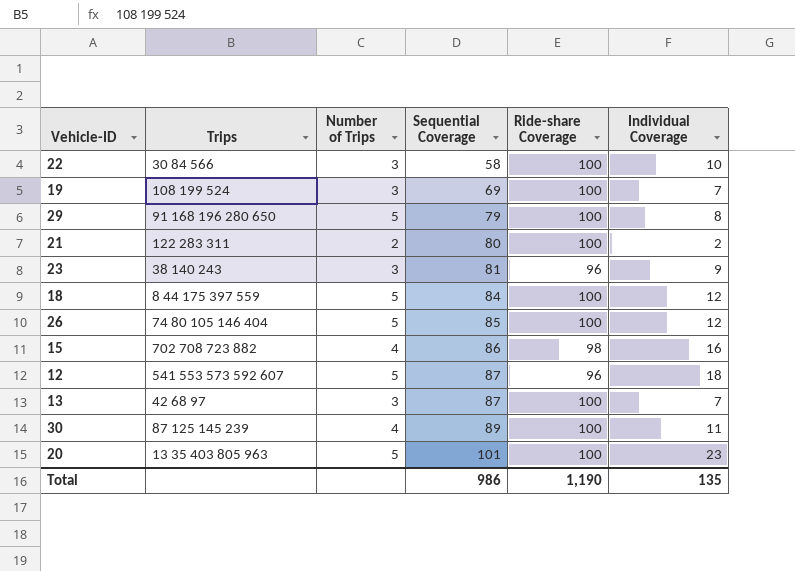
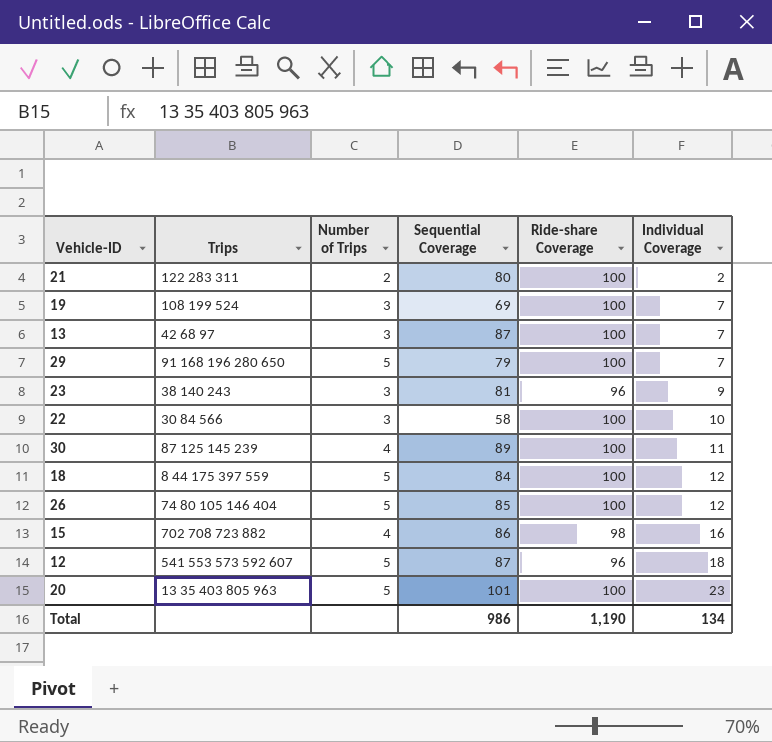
row order: Sequential Coverage ascending -> Individual Coverage ascending
29 | Individual Coverage: 8 -> 7
Total | Individual Coverage: 135 -> 134

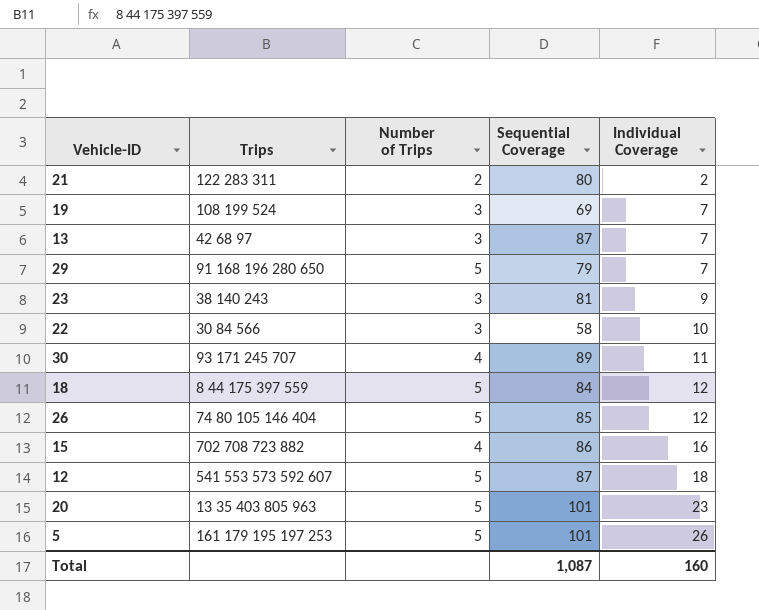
column Ride-share Coverage | position: 5 -> none
30 | Trips: 87 125 145 239 -> 93 171 245 707
row 5: none -> 161 179 195 197 253 | 5 | 101 | 26
Total | Sequential Coverage: 986 -> 1,087
Total | Individual Coverage: 134 -> 160

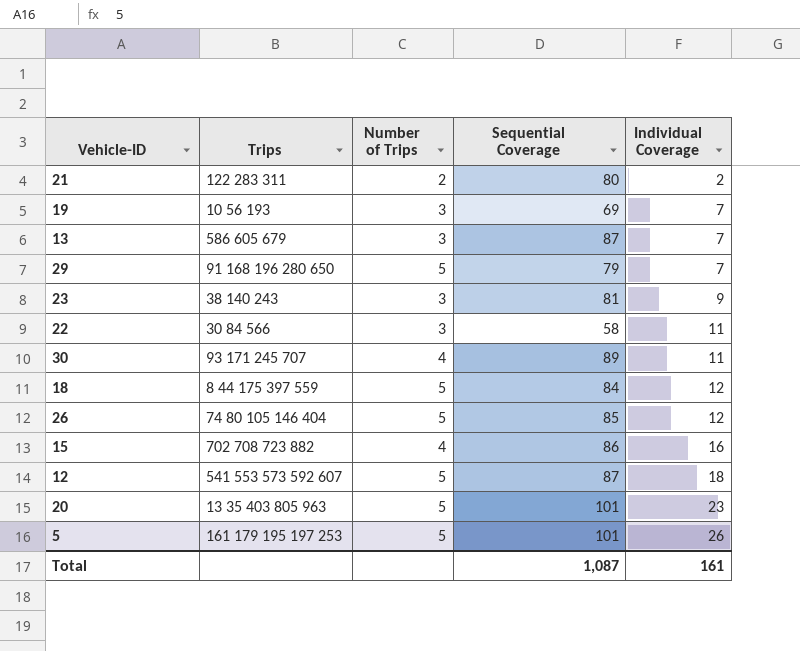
19 | Trips: 108 199 524 -> 10 56 193
13 | Trips: 42 68 97 -> 586 605 679
22 | Individual Coverage: 10 -> 11
Total | Individual Coverage: 160 -> 161

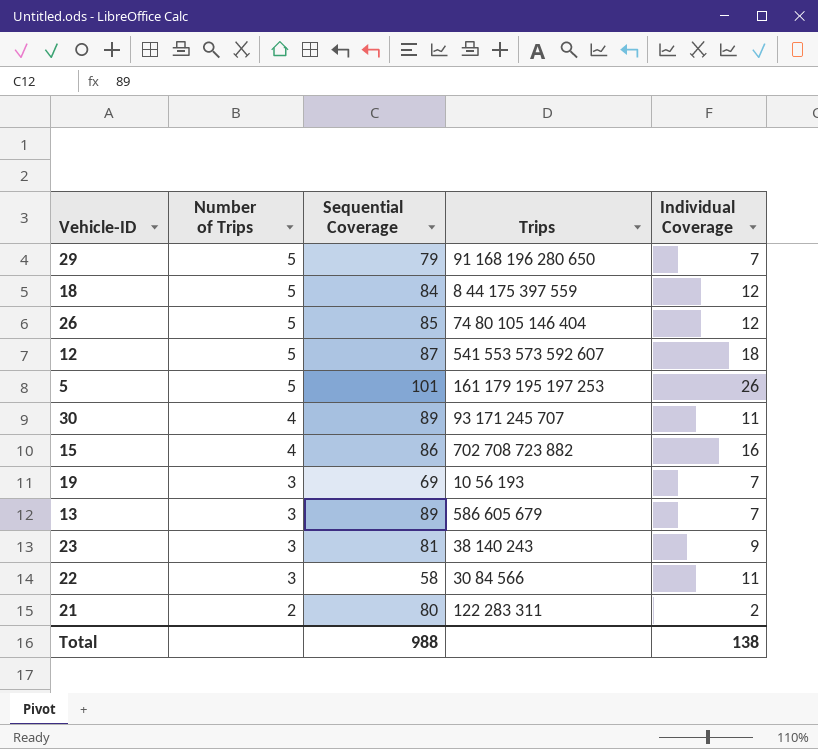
row order: Individual Coverage ascending -> Number of Trips descending
column Trips | position: 2 -> 4
row 20: 13 35 403 805 963 | 5 | 101 | 23 -> none
13 | Sequential Coverage: 87 -> 89
Total | Sequential Coverage: 1,087 -> 988
Total | Individual Coverage: 161 -> 138

